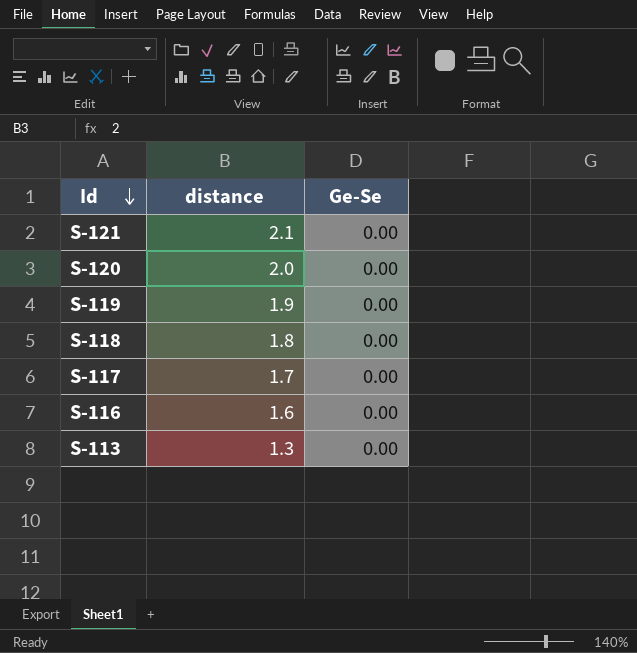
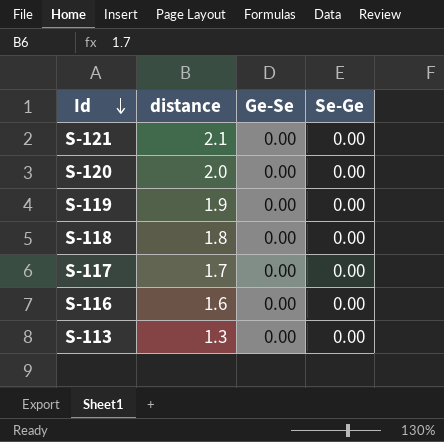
column Se-Ge | position: none -> 4

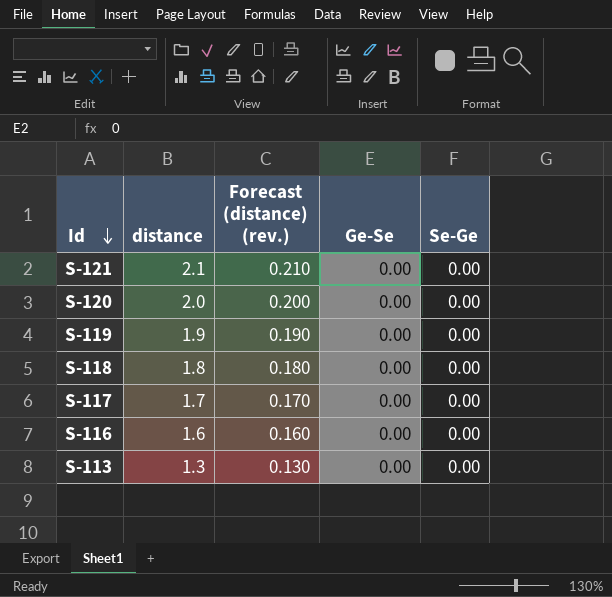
column Forecast (distance) (rev.) | formula: none -> [distance] * 0.1

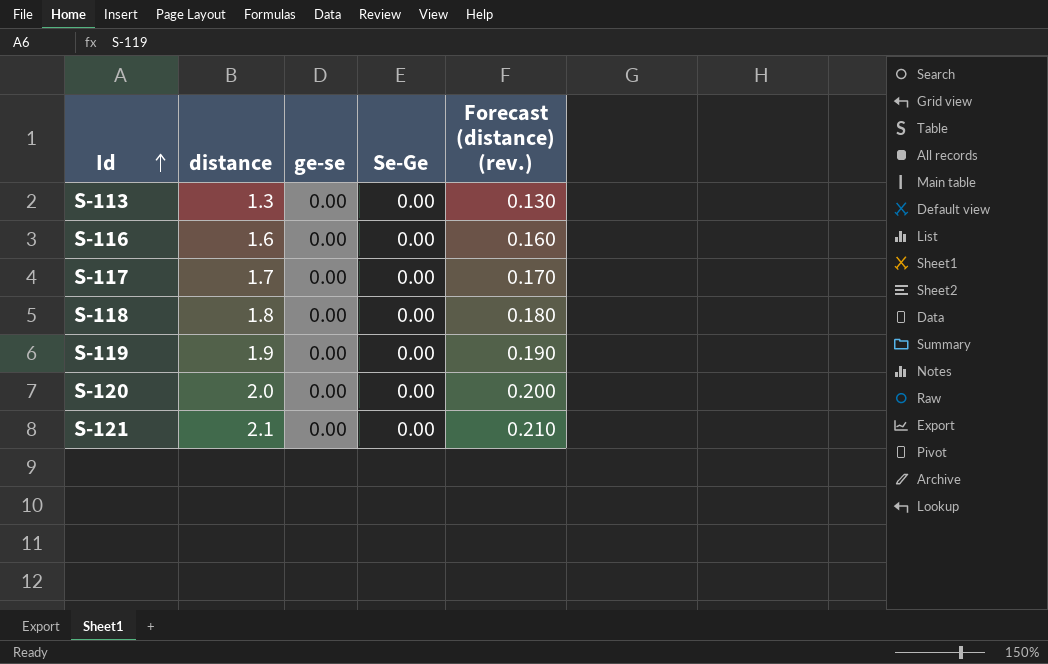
row order: Id descending -> Id ascending
column name: Ge-Se -> ge-se
column Forecast (distance) (rev.) | position: 3 -> 5

